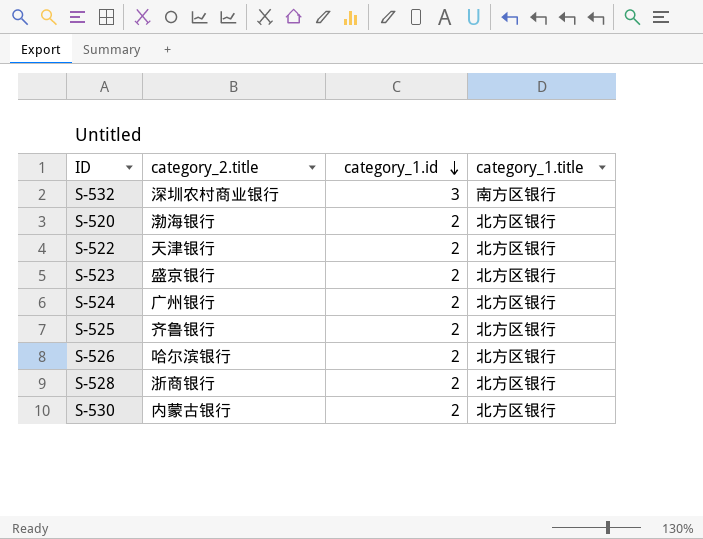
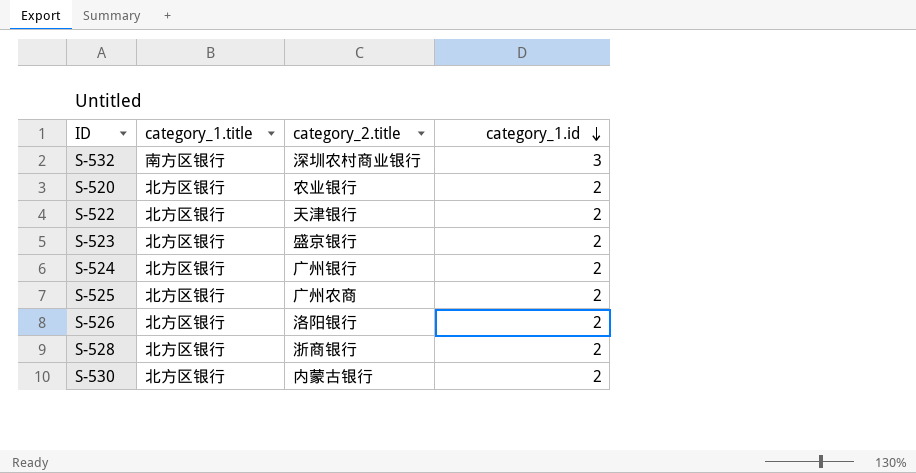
column category_1.title | position: 4 -> 2
S-520 | category_2.title: 渤海银行 -> 农业银行
S-525 | category_2.title: 齐鲁银行 -> 广州农商
S-526 | category_2.title: 哈尔滨银行 -> 洛阳银行

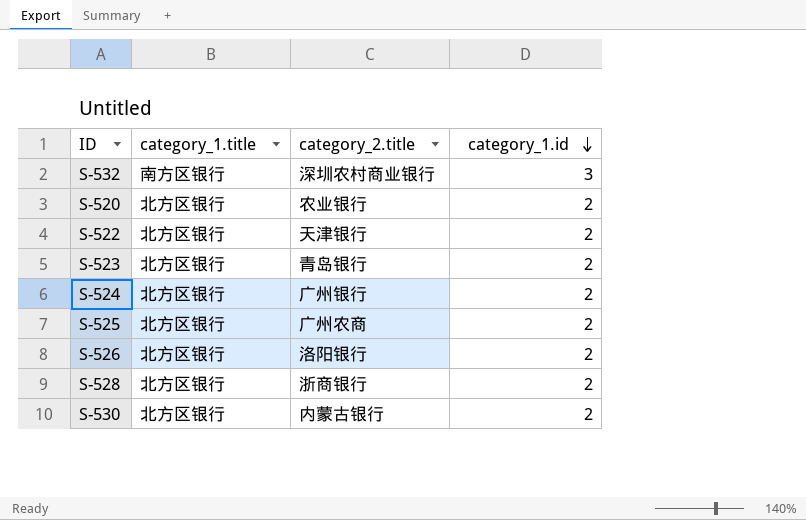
S-523 | category_2.title: 盛京银行 -> 青岛银行

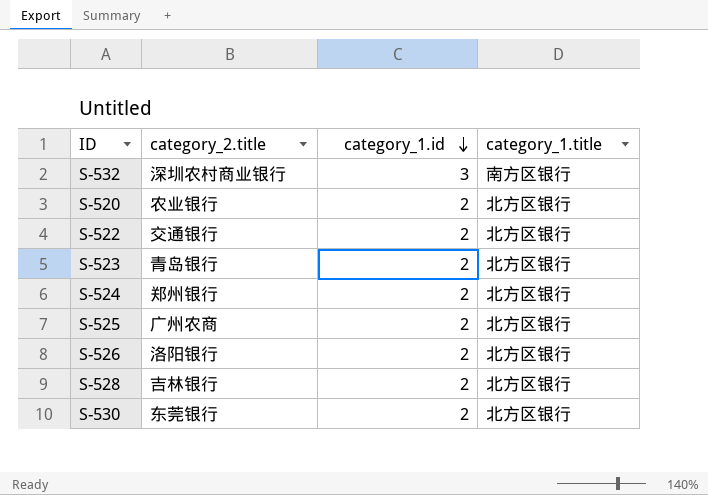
column category_1.title | position: 2 -> 4
S-522 | category_2.title: 天津银行 -> 交通银行
S-524 | category_2.title: 广州银行 -> 郑州银行
S-528 | category_2.title: 浙商银行 -> 吉林银行
S-530 | category_2.title: 内蒙古银行 -> 东莞银行

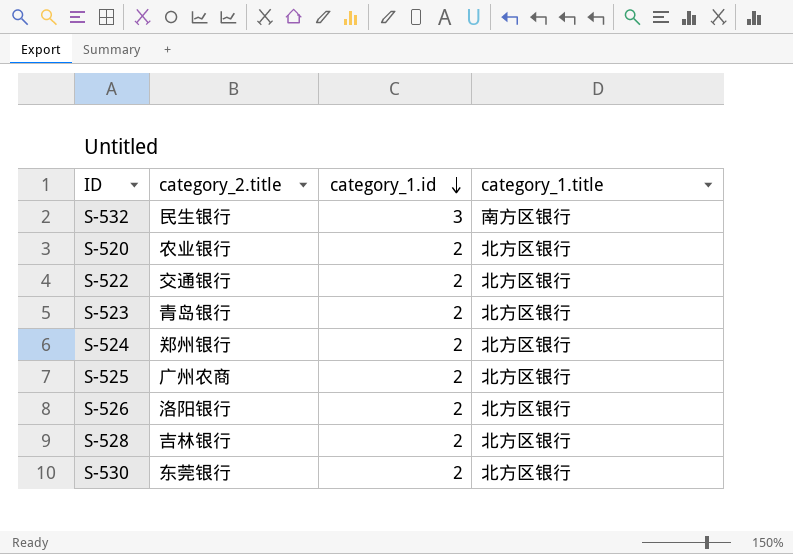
S-532 | category_2.title: 深圳农村商业银行 -> 民生银行

